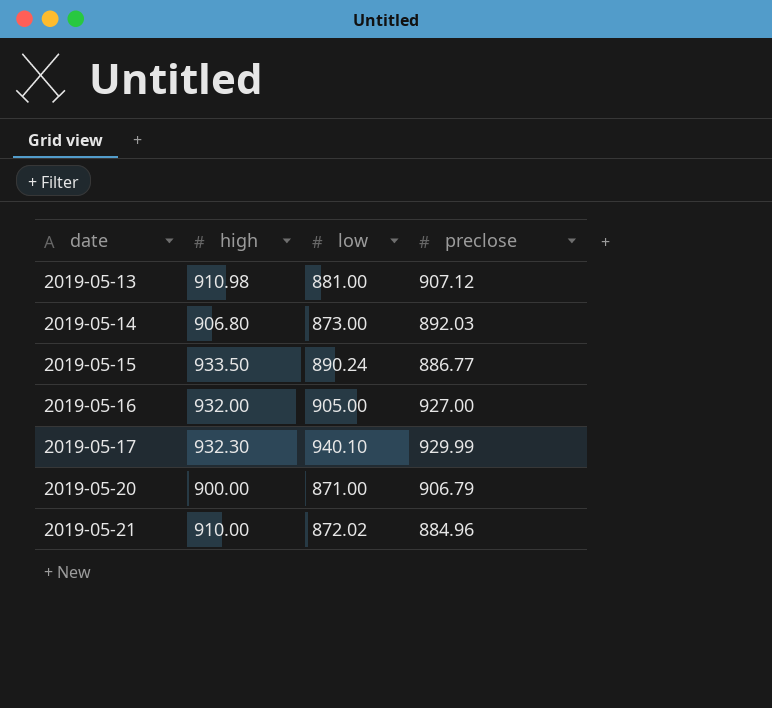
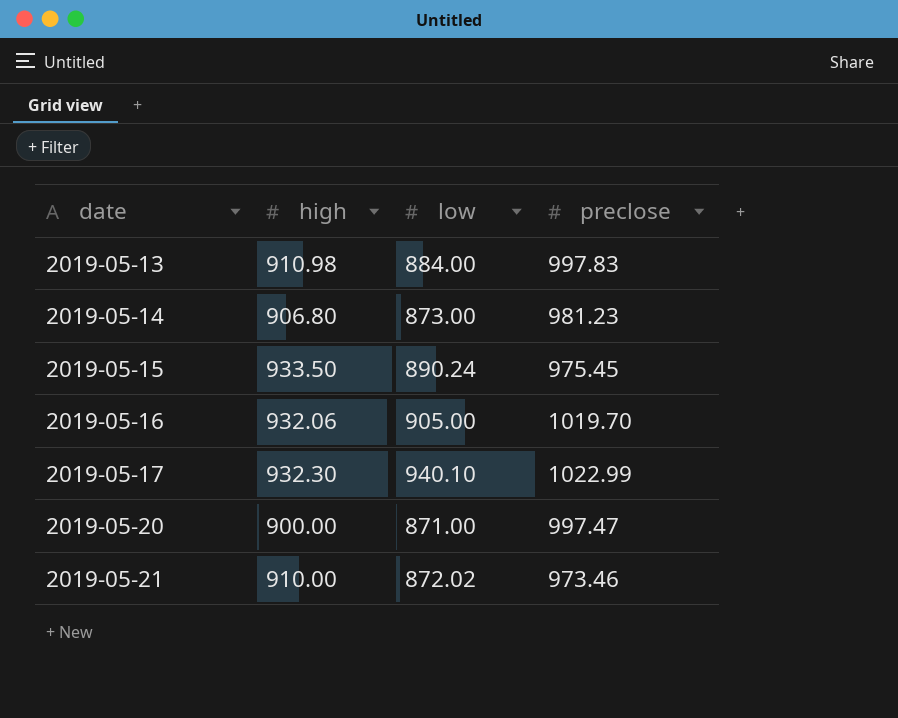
2019-05-13 | low: 881.00 -> 884.00
2019-05-13 | preclose: 907.12 -> 997.83
2019-05-14 | preclose: 892.03 -> 981.23
2019-05-15 | preclose: 886.77 -> 975.45
2019-05-16 | high: 932.00 -> 932.06
2019-05-16 | preclose: 927.00 -> 1019.70
2019-05-17 | preclose: 929.99 -> 1022.99
2019-05-20 | preclose: 906.79 -> 997.47
2019-05-21 | preclose: 884.96 -> 973.46

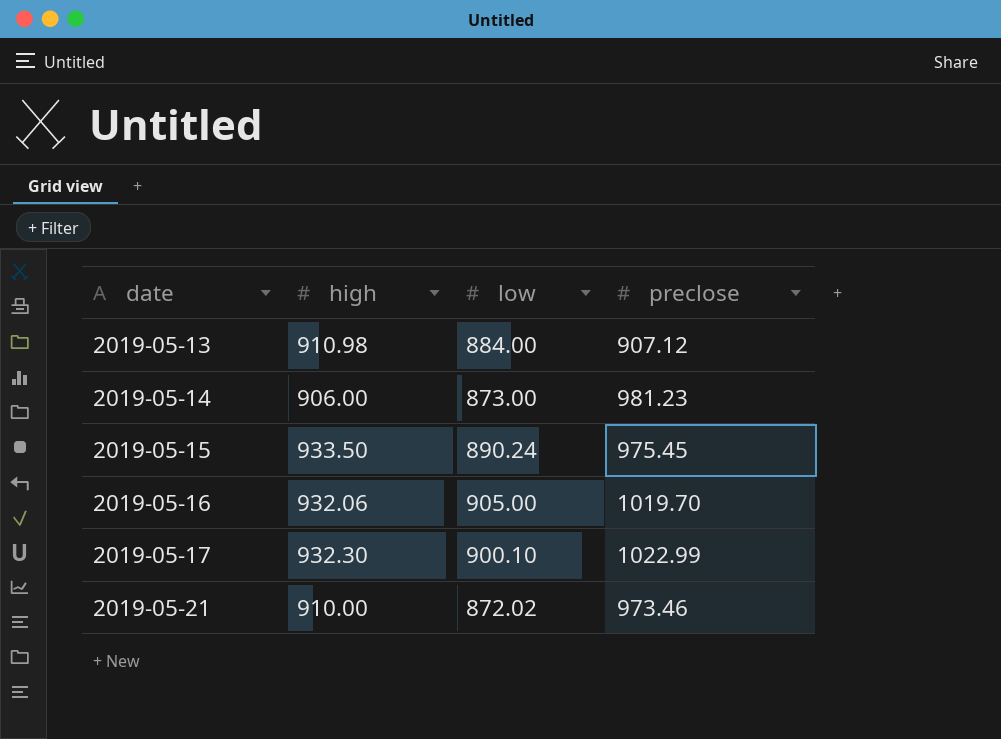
row 2019-05-20: 900.00 | 871.00 | 997.47 -> none
2019-05-13 | preclose: 997.83 -> 907.12
2019-05-14 | high: 906.80 -> 906.00
2019-05-17 | low: 940.10 -> 900.10

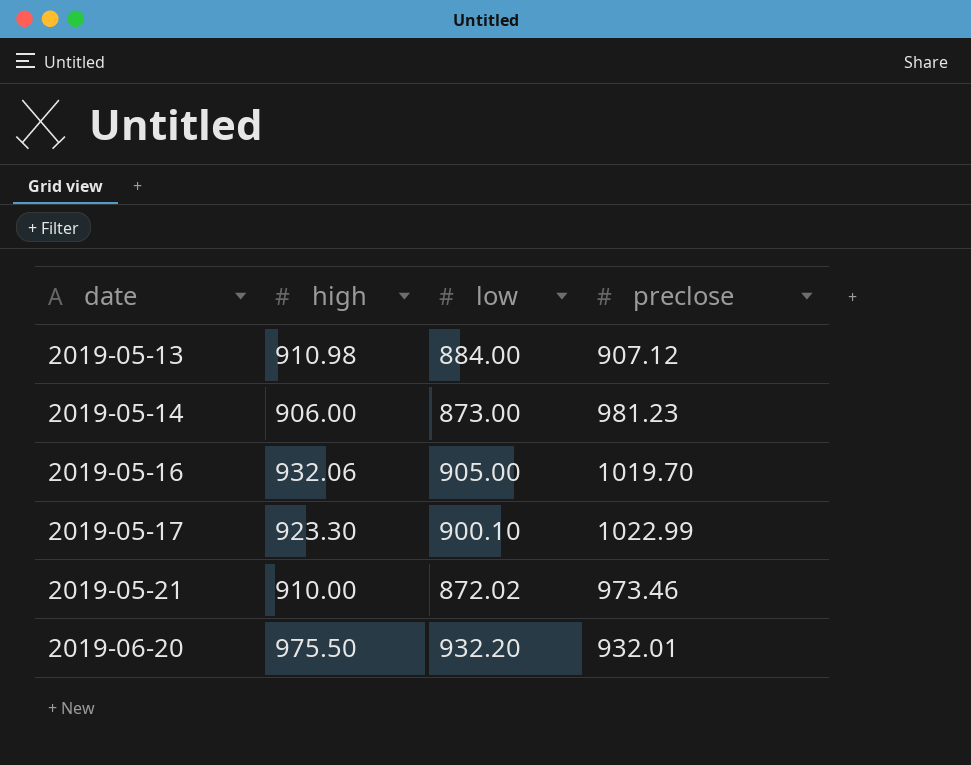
row 2019-05-15: 933.50 | 890.24 | 975.45 -> none
2019-05-17 | high: 932.30 -> 923.30
row 2019-06-20: none -> 975.50 | 932.20 | 932.01

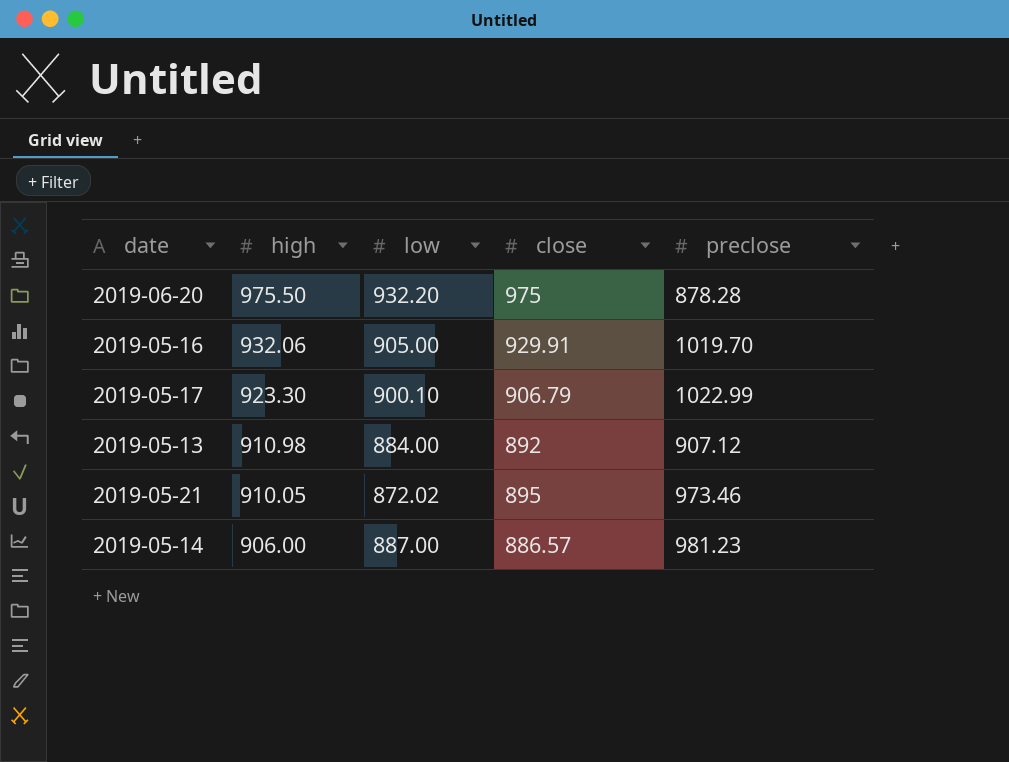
row order: date ascending -> high descending
column close | position: none -> 4
2019-06-20 | preclose: 932.01 -> 878.28
2019-05-21 | high: 910.00 -> 910.05
2019-05-14 | low: 873.00 -> 887.00

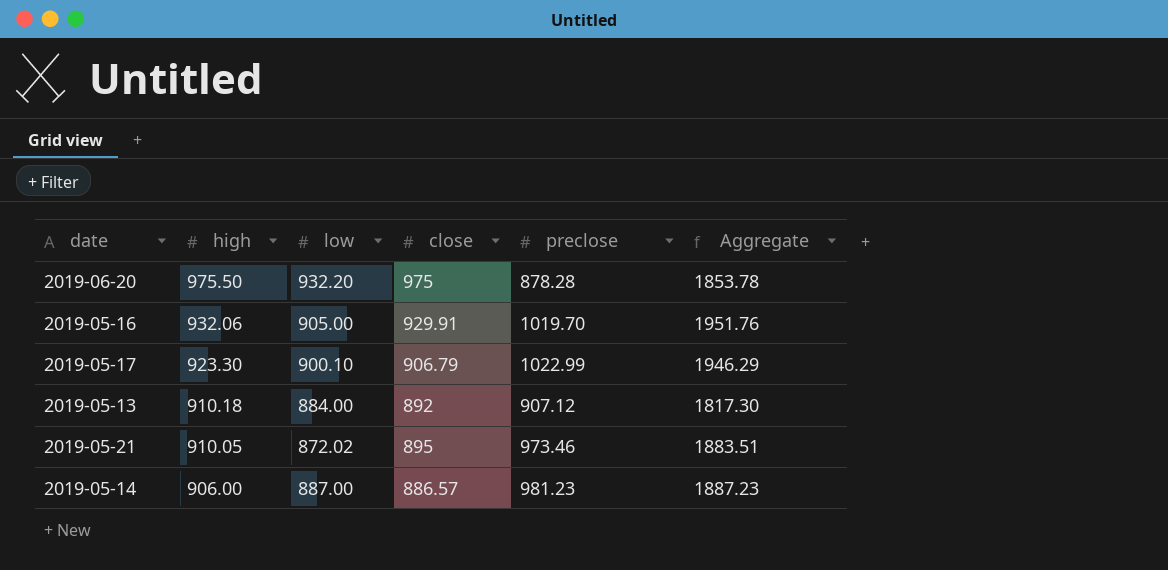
column Aggregate | formula: none -> [high] + [preclose]
2019-05-13 | high: 910.98 -> 910.18

